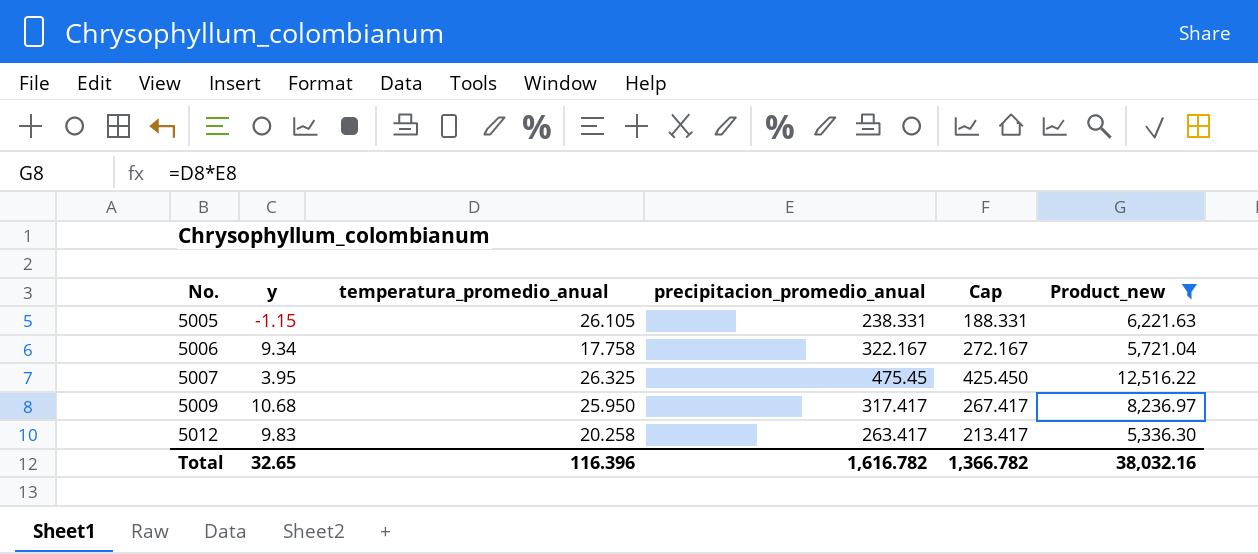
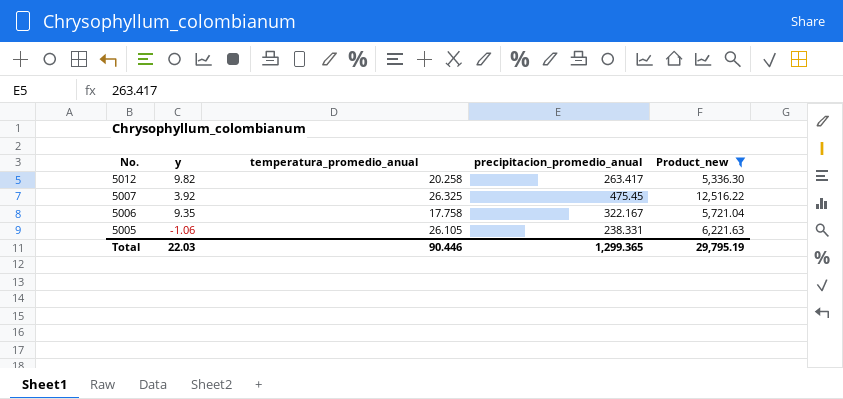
row order: No. ascending -> No. descending
column Cap | formula: [precipitacion_promedio_anual] - 50 -> none
row 5009: 10.68 | 25.950 | 317.417 | 267.417 | 8,236.97 -> none
5012 | y: 9.83 -> 9.82
5007 | y: 3.95 -> 3.92
5006 | y: 9.34 -> 9.35
5005 | y: -1.15 -> -1.06
Total | y: 32.65 -> 22.03
Total | temperatura_promedio_anual: 116.396 -> 90.446
Total | precipitacion_promedio_anual: 1,616.782 -> 1,299.365
Total | Product_new: 38,032.16 -> 29,795.19

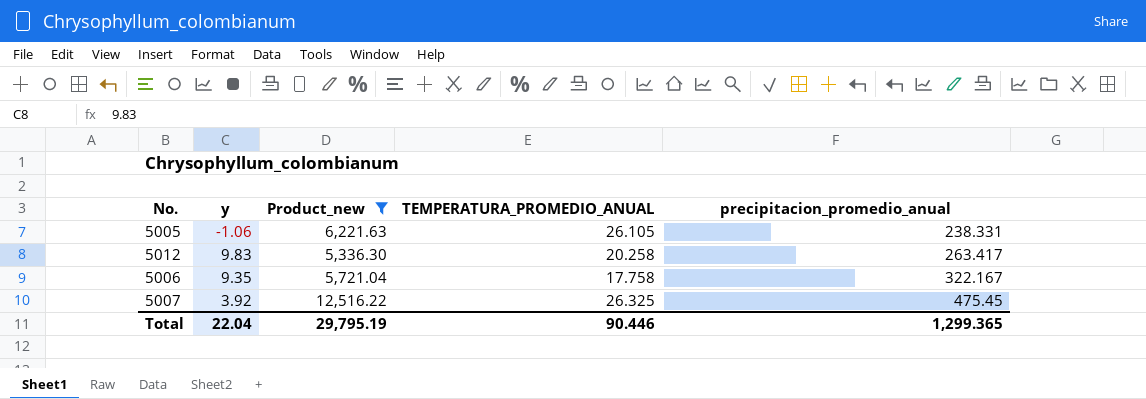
row order: No. descending -> precipitacion_promedio_anual ascending
column Product_new | position: 5 -> 3
column name: temperatura_promedio_anual -> TEMPERATURA_PROMEDIO_ANUAL
5012 | y: 9.82 -> 9.83
Total | y: 22.03 -> 22.04

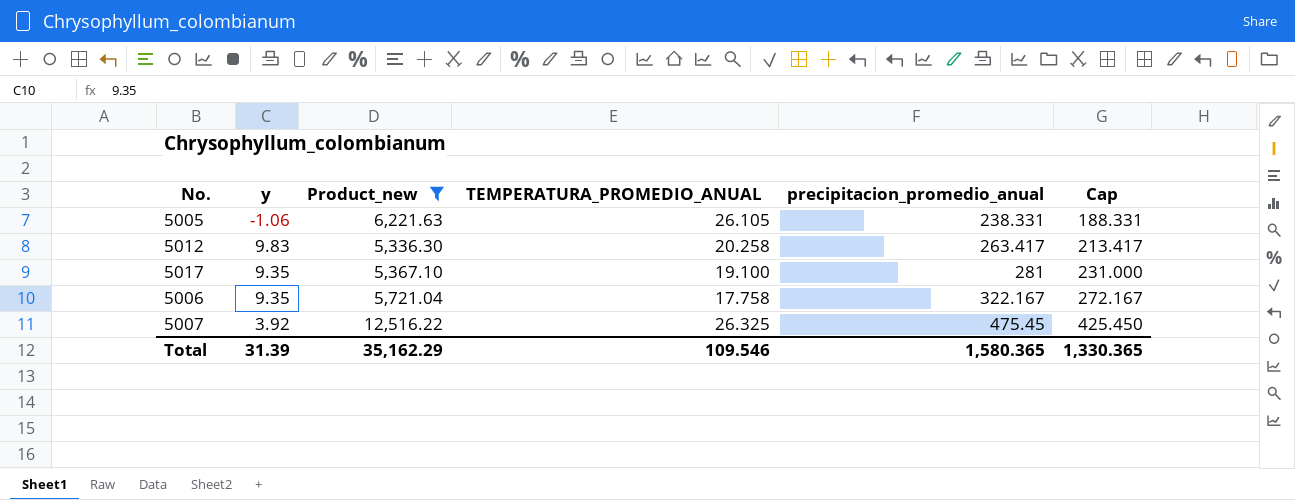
column Cap | formula: none -> [precipitacion_promedio_anual] - 50
row 5017: none -> 9.35 | 5,367.10 | 19.100 | 281 | 231.000
Total | y: 22.04 -> 31.39
Total | Product_new: 29,795.19 -> 35,162.29
Total | TEMPERATURA_PROMEDIO_ANUAL: 90.446 -> 109.546
Total | precipitacion_promedio_anual: 1,299.365 -> 1,580.365

